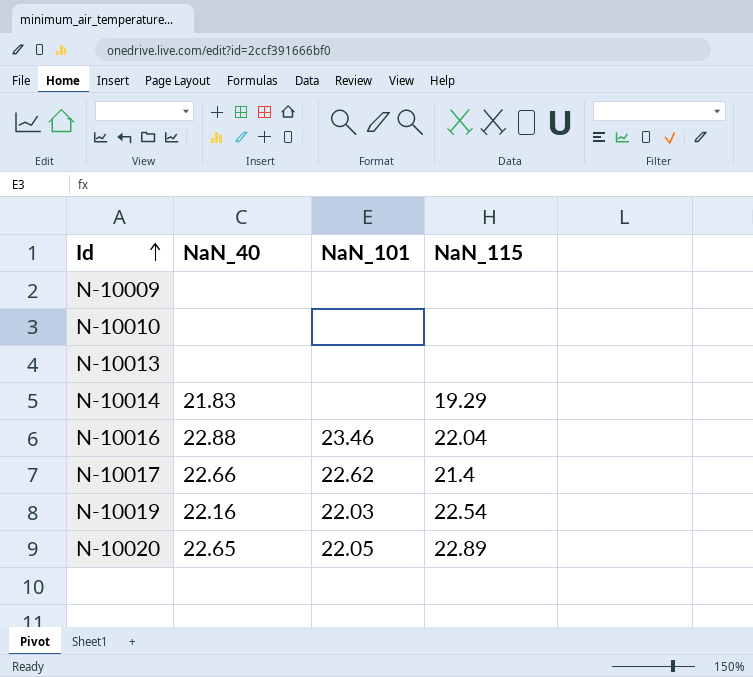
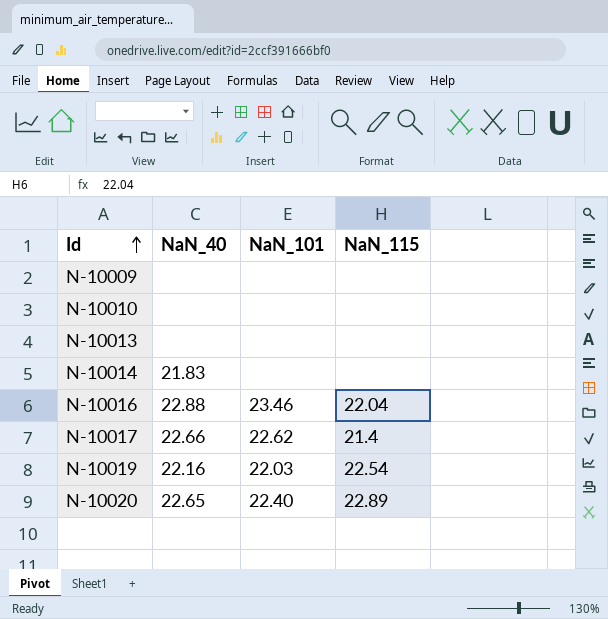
N-10014 | NaN_115: 19.29 -> none
N-10020 | NaN_101: 22.05 -> 22.40

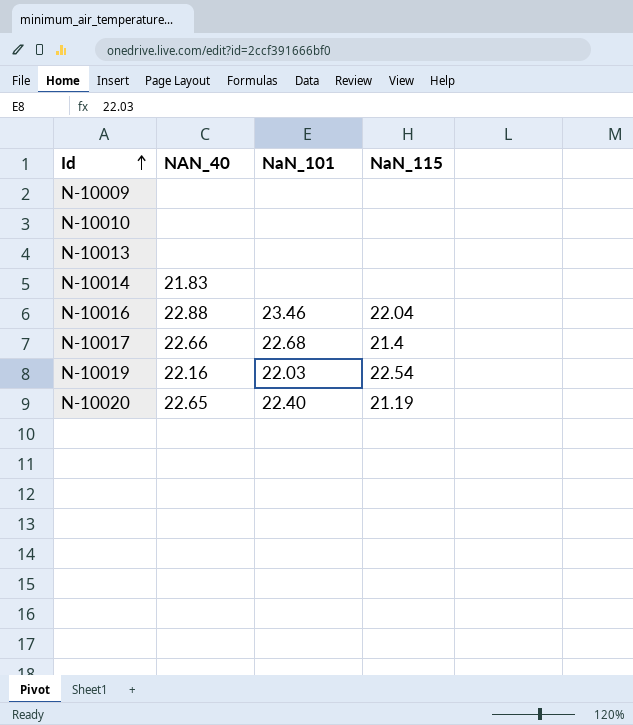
column name: NaN_40 -> NAN_40
N-10017 | NaN_101: 22.62 -> 22.68
N-10020 | NaN_115: 22.89 -> 21.19

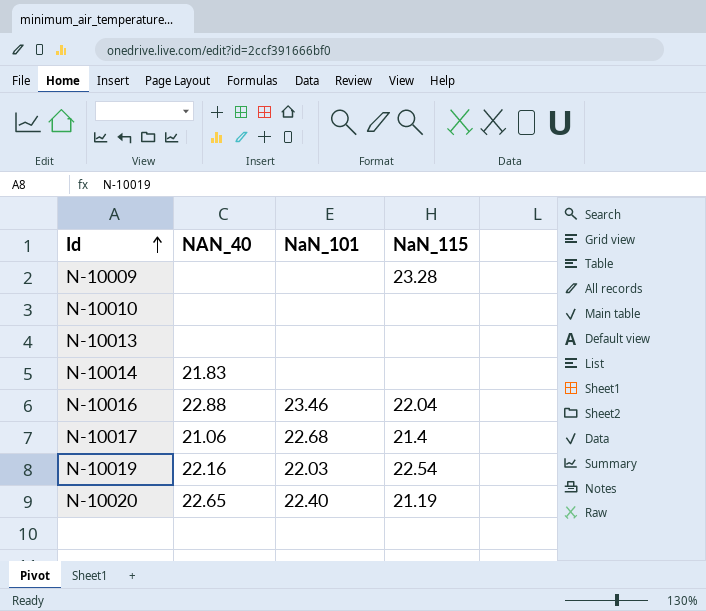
N-10009 | NaN_115: none -> 23.28
N-10017 | NAN_40: 22.66 -> 21.06

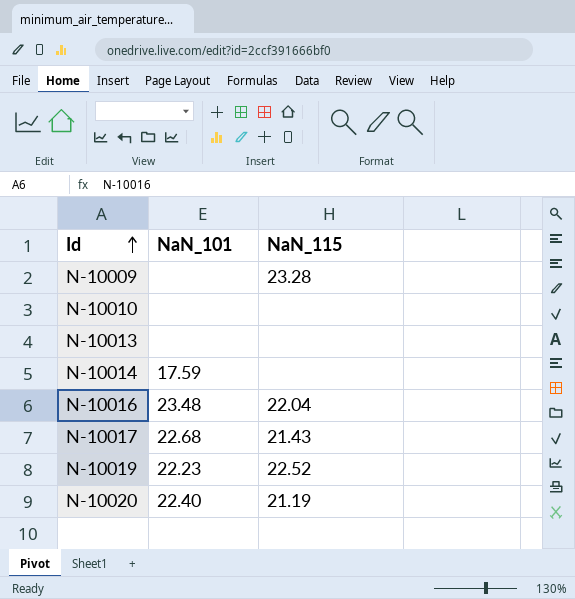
column NAN_40 | position: 2 -> none
N-10014 | NaN_101: none -> 17.59
N-10016 | NaN_101: 23.46 -> 23.48
N-10017 | NaN_115: 21.4 -> 21.43
N-10019 | NaN_101: 22.03 -> 22.23
N-10019 | NaN_115: 22.54 -> 22.52

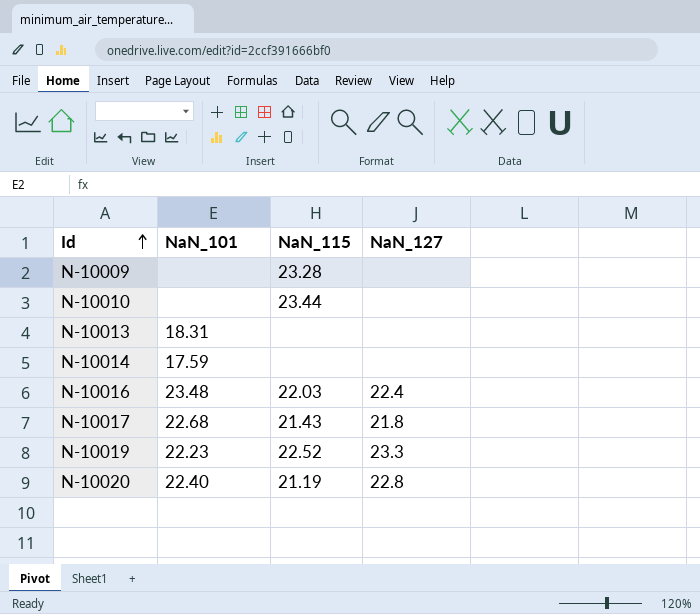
column NaN_127 | position: none -> 4
N-10010 | NaN_115: none -> 23.44
N-10013 | NaN_101: none -> 18.31
N-10016 | NaN_115: 22.04 -> 22.03

